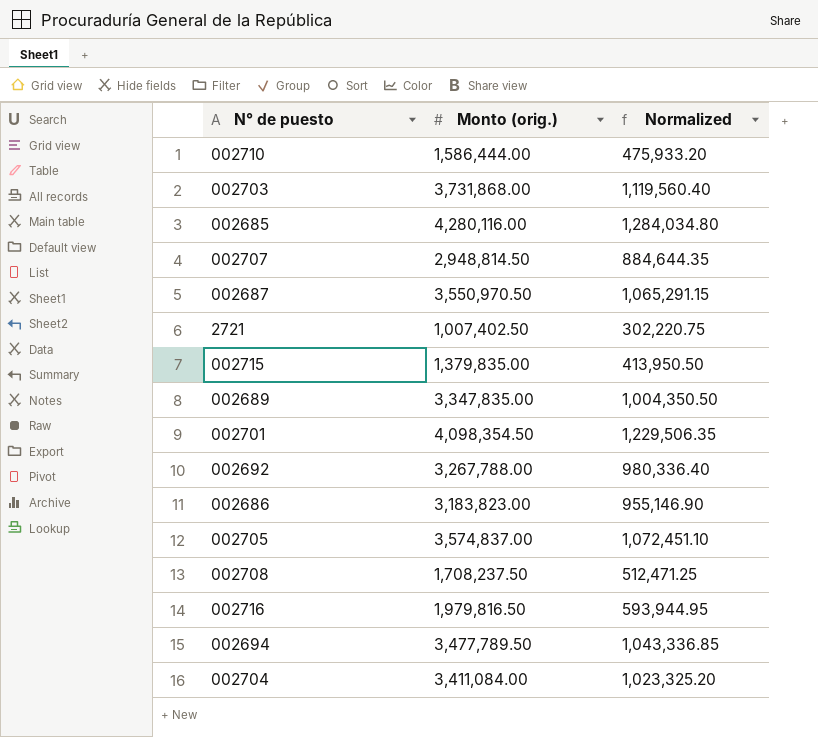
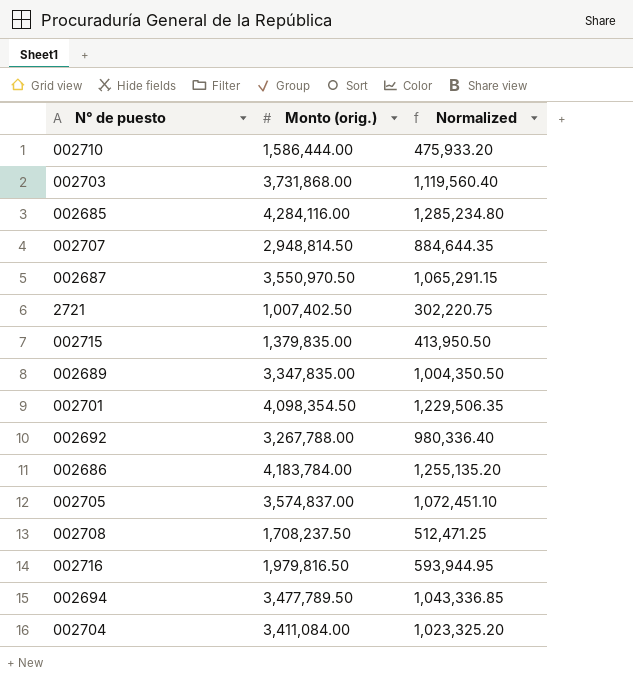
002685 | Monto (orig.): 4,280,116.00 -> 4,284,116.00
002685 | Normalized: 1,284,034.80 -> 1,285,234.80
002686 | Monto (orig.): 3,183,823.00 -> 4,183,784.00
002686 | Normalized: 955,146.90 -> 1,255,135.20

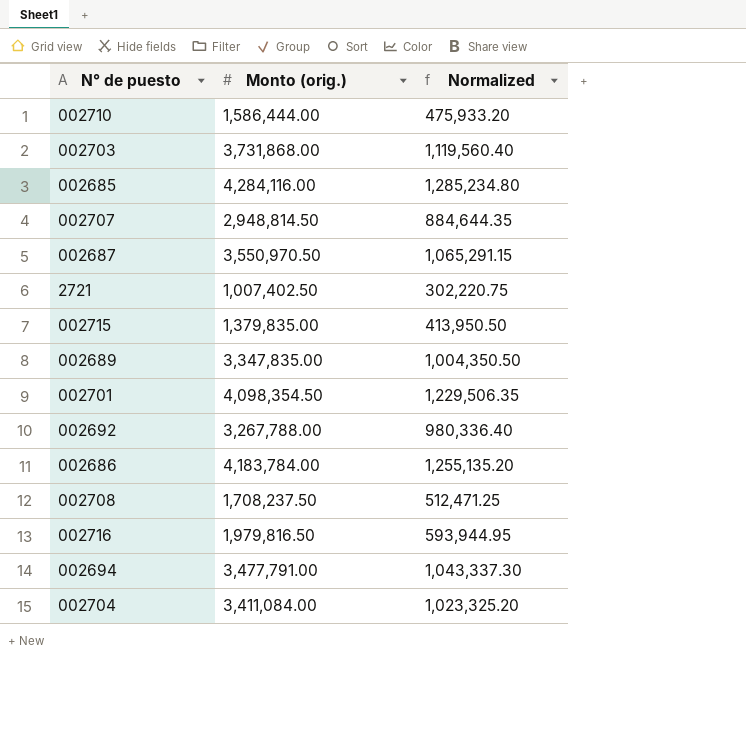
row 002705: 3,574,837.00 | 1,072,451.10 -> none
002694 | Monto (orig.): 3,477,789.50 -> 3,477,791.00
002694 | Normalized: 1,043,336.85 -> 1,043,337.30

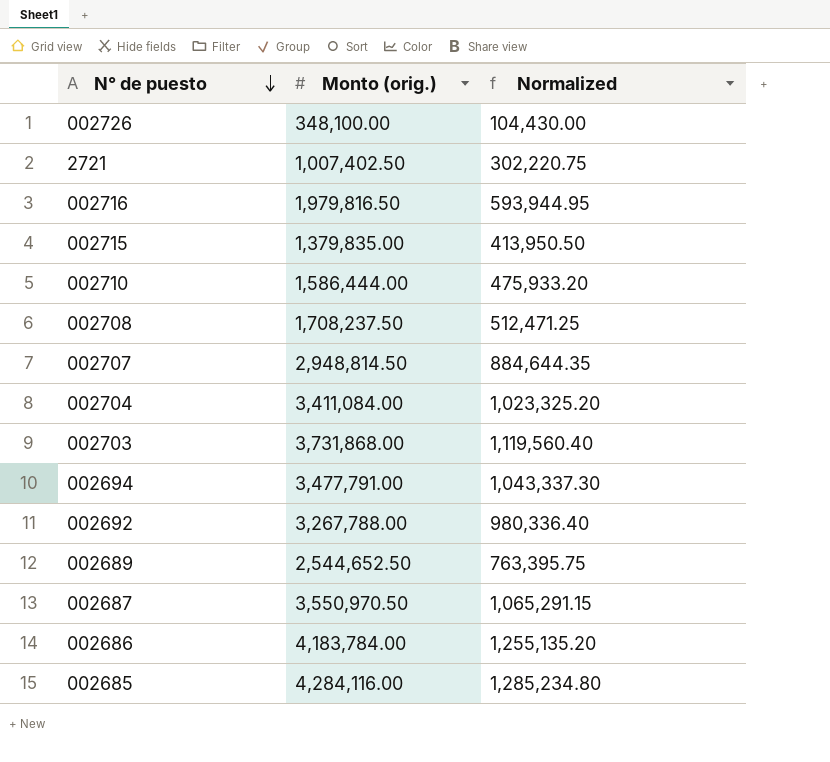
row order: none -> N° de puesto descending
row 002701: 4,098,354.50 | 1,229,506.35 -> none
row 002726: none -> 348,100.00 | 104,430.00
002689 | Monto (orig.): 3,347,835.00 -> 2,544,652.50
002689 | Normalized: 1,004,350.50 -> 763,395.75

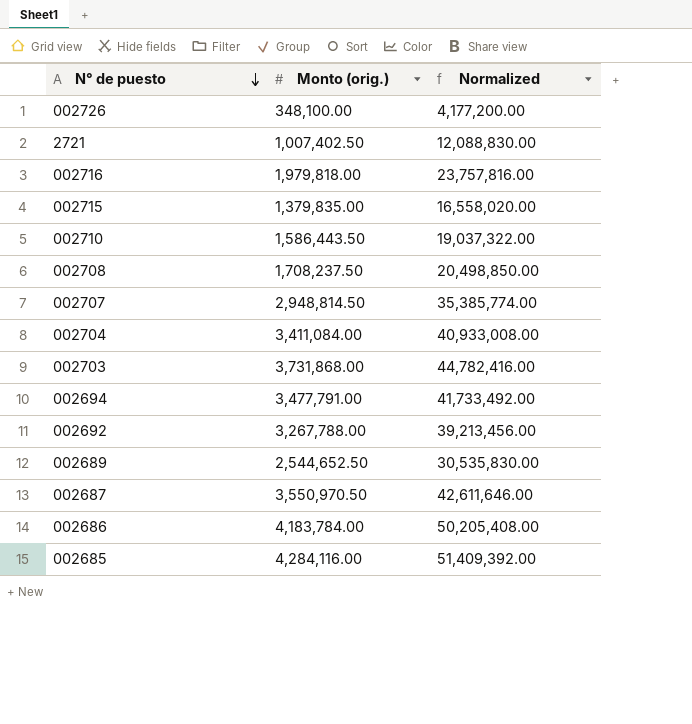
column Normalized | formula: [Monto (orig.)] * 0.3 -> [Monto (orig.)] * 12
002716 | Monto (orig.): 1,979,816.50 -> 1,979,818.00
002710 | Monto (orig.): 1,586,444.00 -> 1,586,443.50

